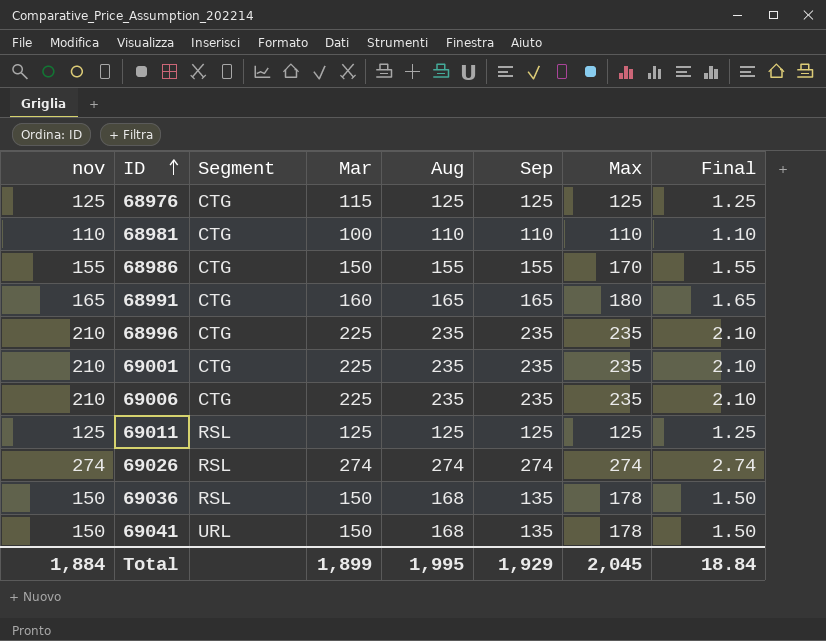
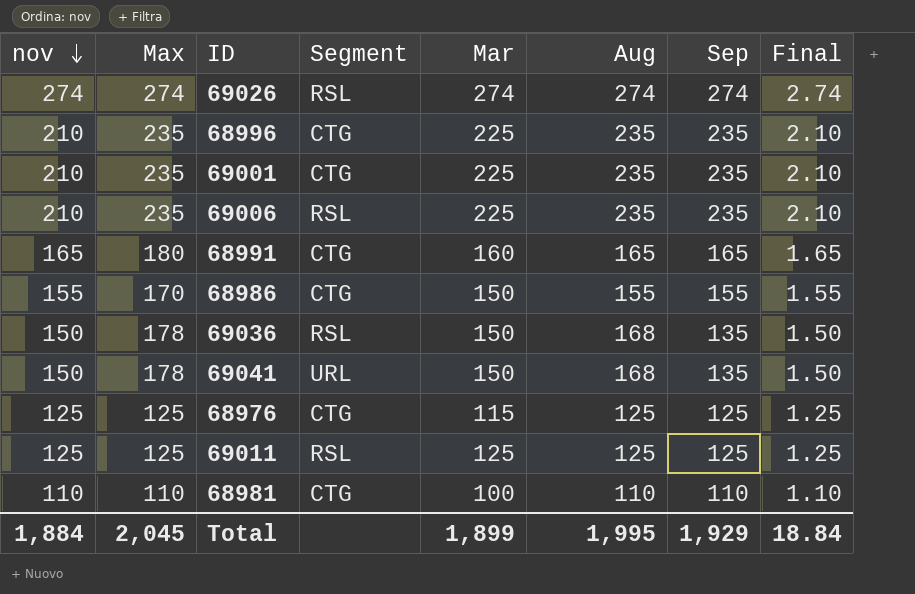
row order: ID ascending -> nov descending
column Max | position: 7 -> 2
69006 | Segment: CTG -> RSL

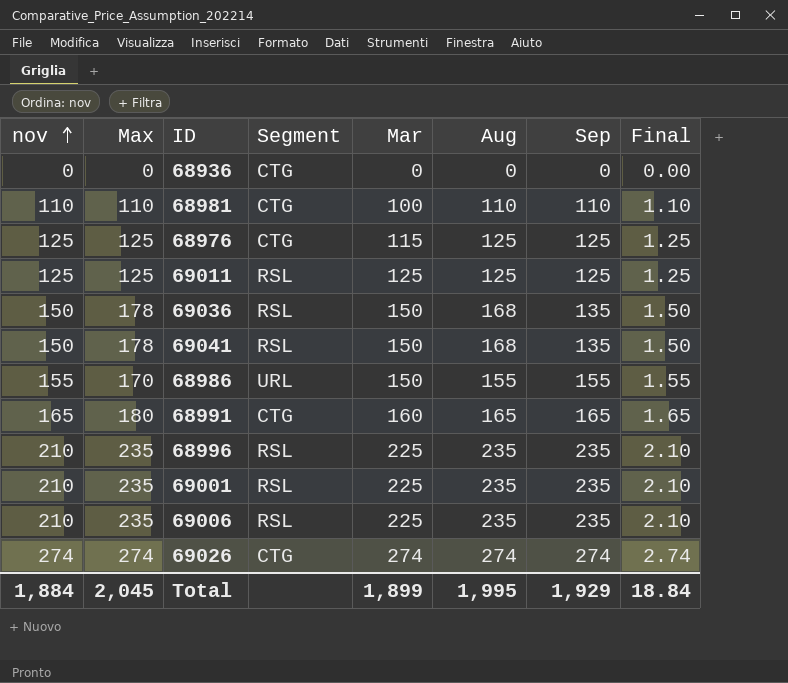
row order: nov descending -> nov ascending
row 68936: none -> 0 | 0 | CTG | 0 | 0 | 0 | 0.00
69041 | Segment: URL -> RSL
68986 | Segment: CTG -> URL
68996 | Segment: CTG -> RSL
69001 | Segment: CTG -> RSL
69026 | Segment: RSL -> CTG

